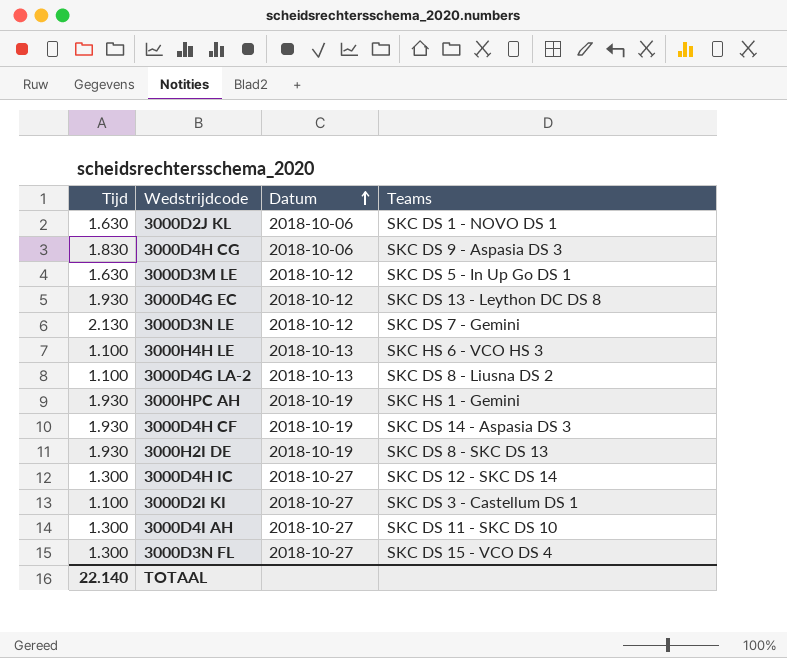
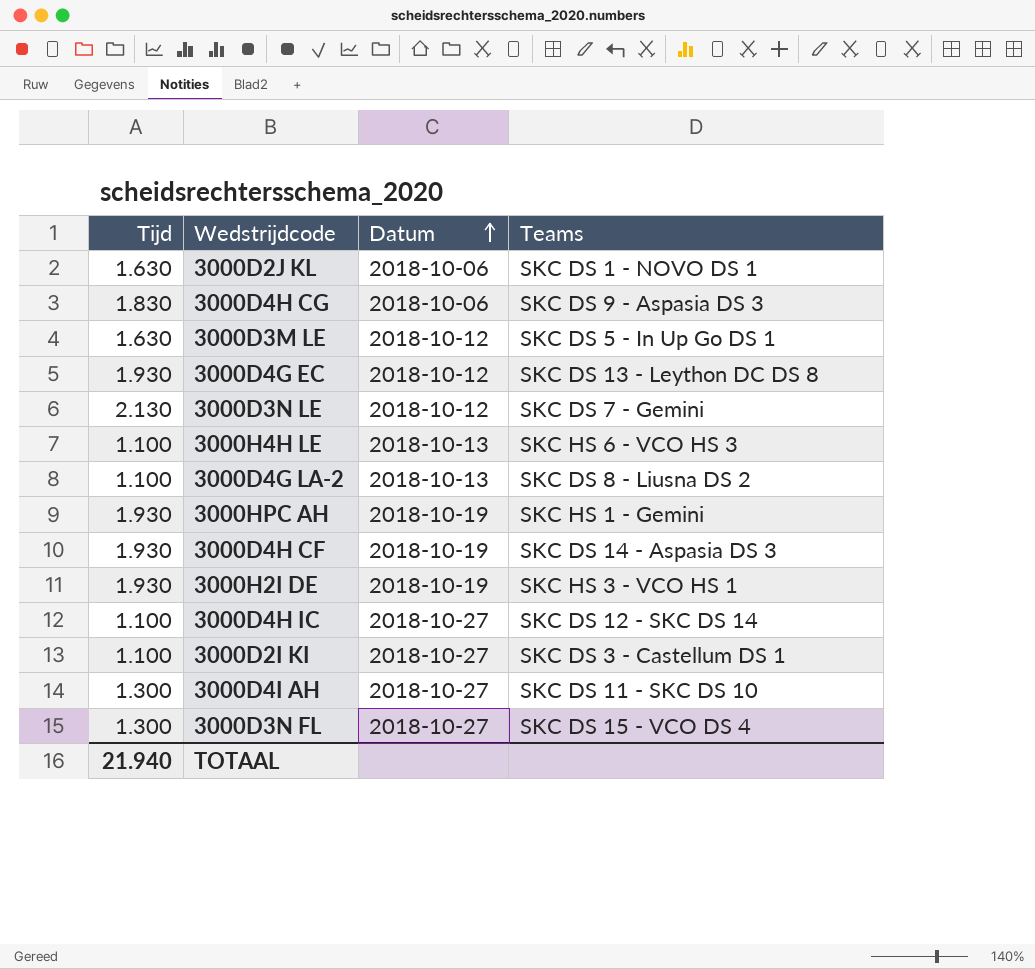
3000H2I DE | Teams: SKC DS 8 - SKC DS 13 -> SKC HS 3 - VCO HS 1
3000D4H IC | Tijd: 1.300 -> 1.100
TOTAAL | Tijd: 22.140 -> 21.940

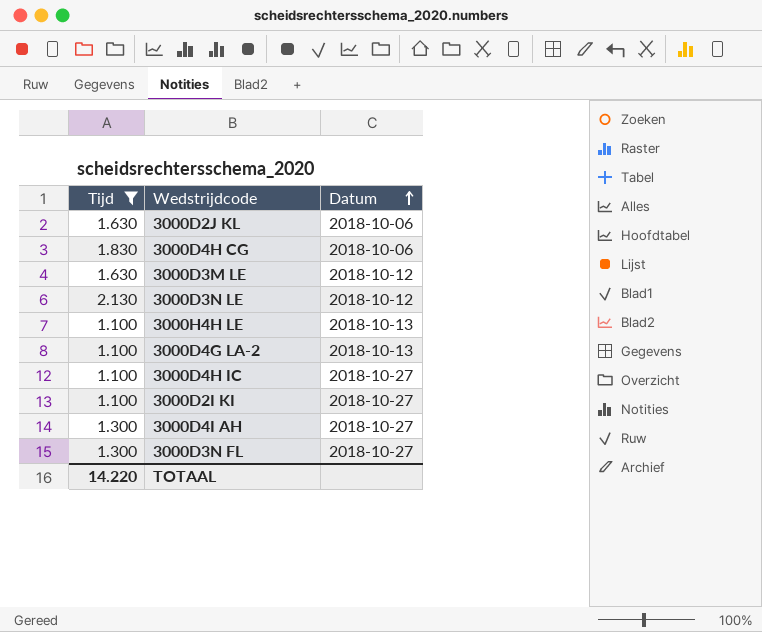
filter: none -> Tijd != 1.930
column Teams | position: 4 -> none
TOTAAL | Tijd: 21.940 -> 14.220

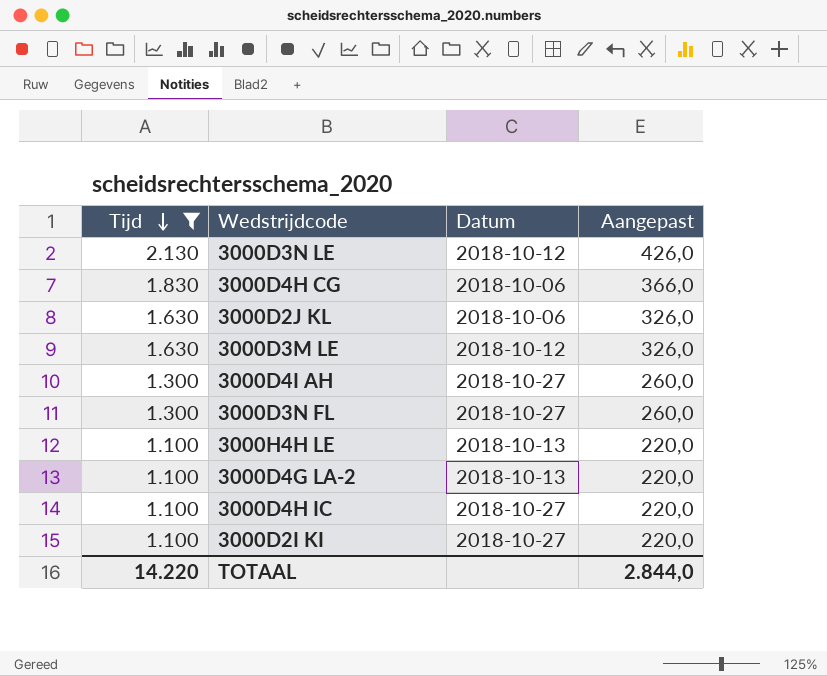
row order: Datum ascending -> Tijd descending
column Aangepast | formula: none -> [Tijd] * 0,2

